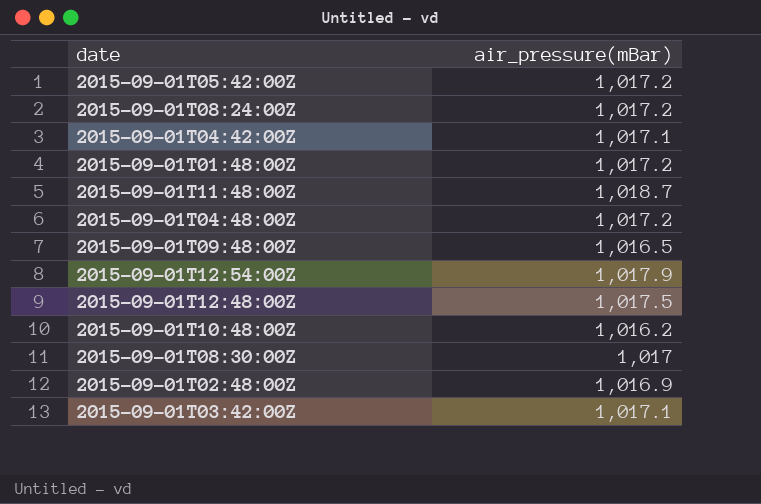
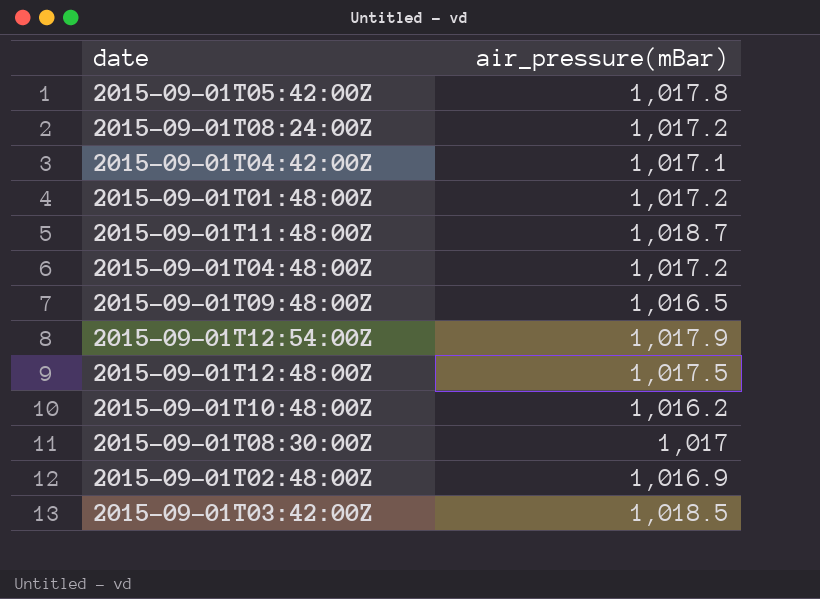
2015-09-01T05:42:00Z | air_pressure(mBar): 1,017.2 -> 1,017.8
2015-09-01T03:42:00Z | air_pressure(mBar): 1,017.1 -> 1,018.5

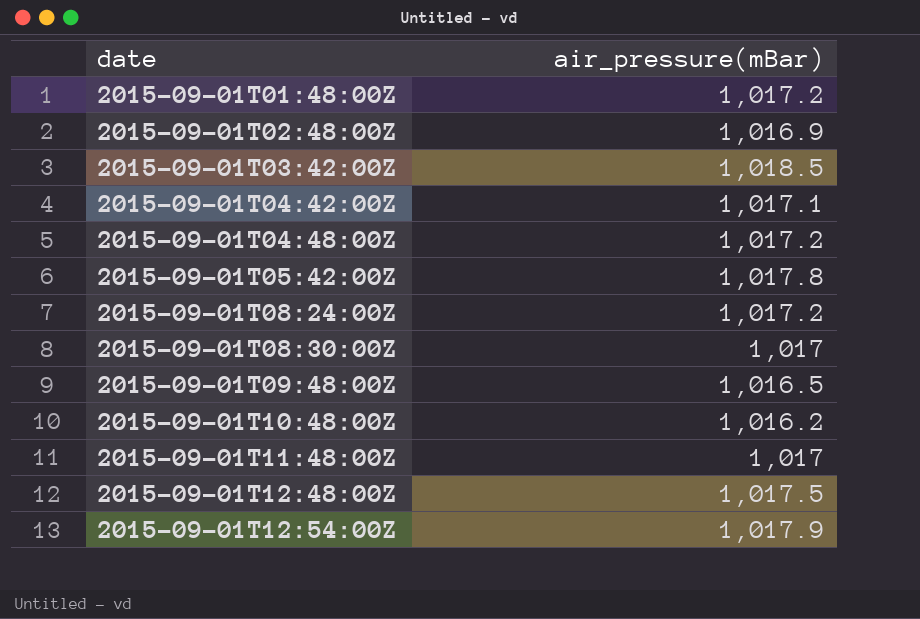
row order: none -> date ascending
2015-09-01T11:48:00Z | air_pressure(mBar): 1,018.7 -> 1,017

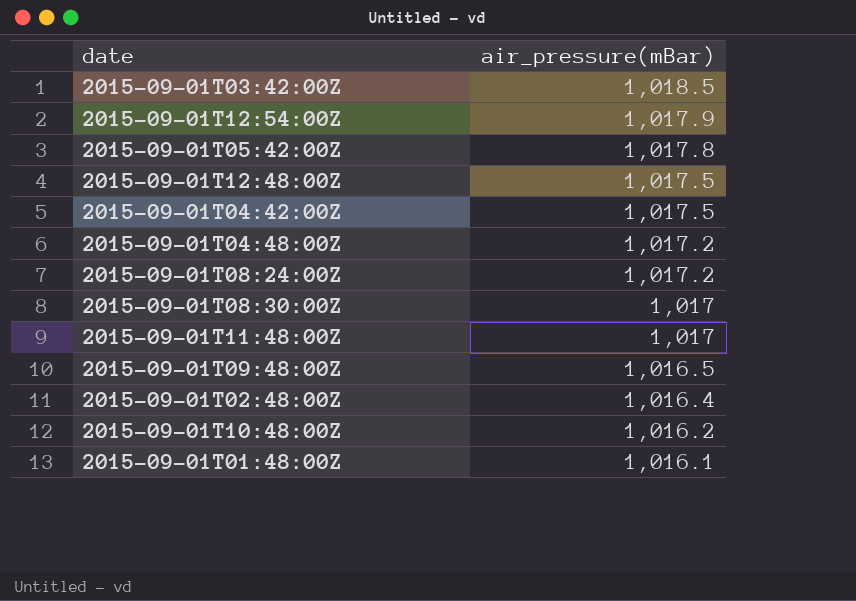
row order: date ascending -> air_pressure(mBar) descending
2015-09-01T04:42:00Z | air_pressure(mBar): 1,017.1 -> 1,017.5
2015-09-01T02:48:00Z | air_pressure(mBar): 1,016.9 -> 1,016.4
2015-09-01T01:48:00Z | air_pressure(mBar): 1,017.2 -> 1,016.1

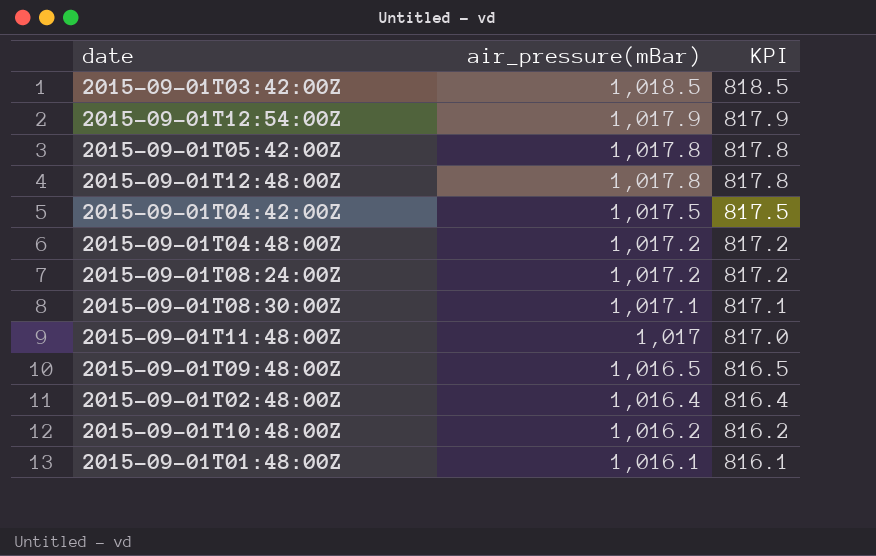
column KPI | formula: none -> [air_pressure(mBar)] - 200
2015-09-01T12:48:00Z | air_pressure(mBar): 1,017.5 -> 1,017.8
2015-09-01T08:30:00Z | air_pressure(mBar): 1,017 -> 1,017.1

